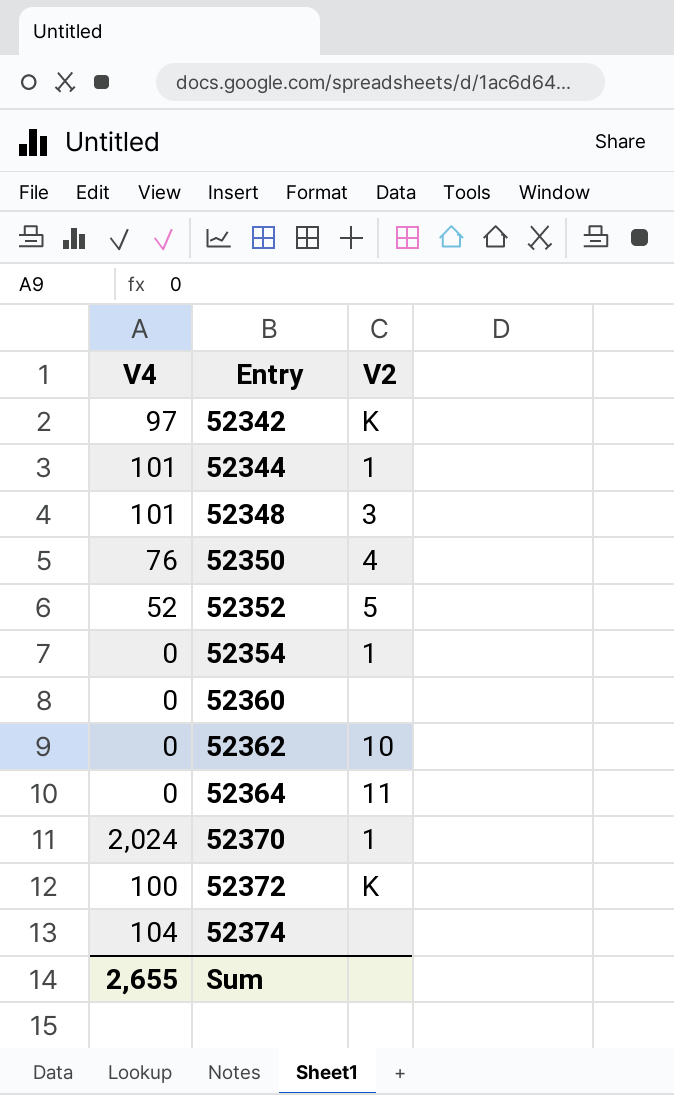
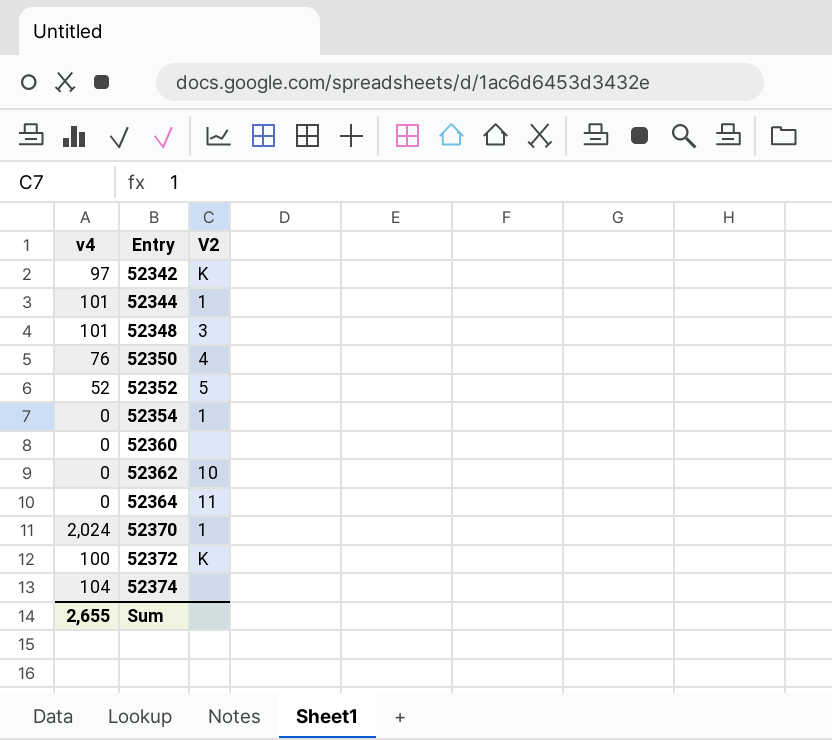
column name: V4 -> v4

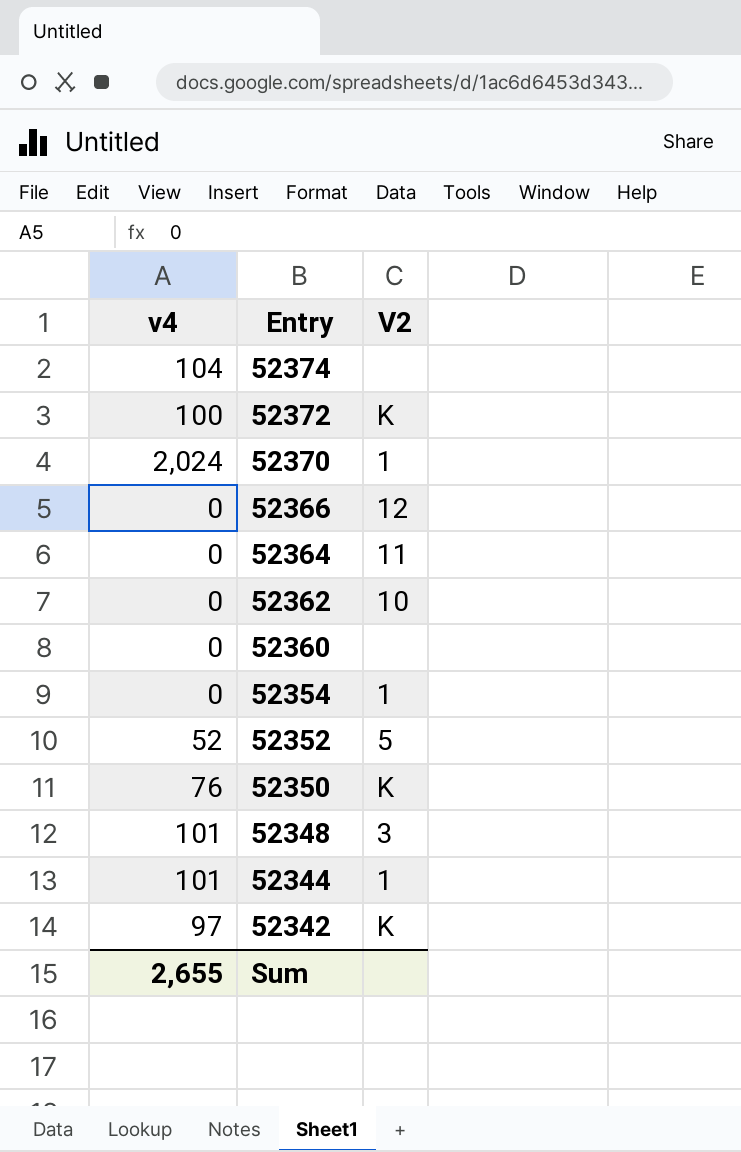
row order: Entry ascending -> Entry descending
row 52366: none -> 0 | 12
52350 | V2: 4 -> K

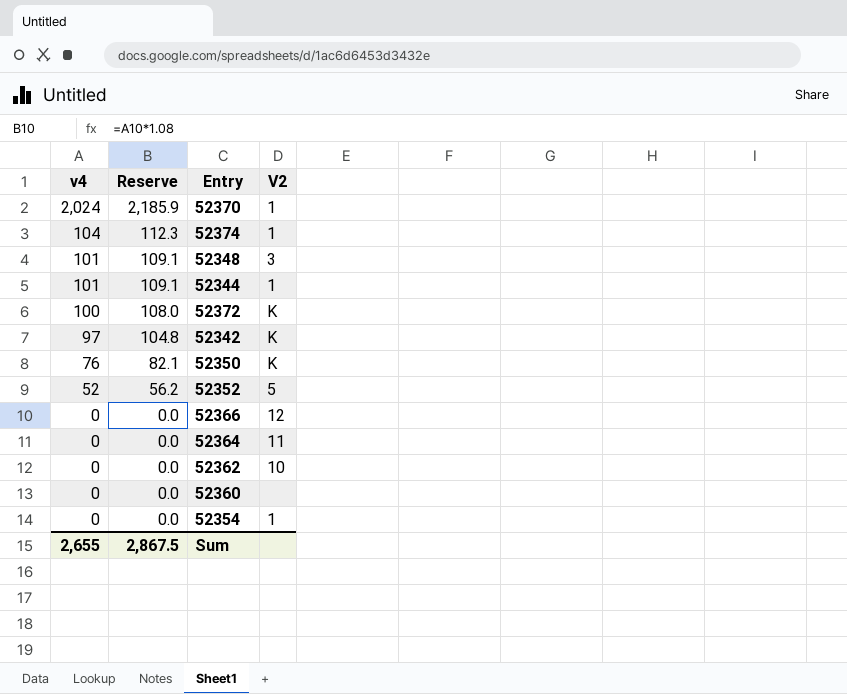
row order: Entry descending -> v4 descending
column Reserve | formula: none -> [v4] * 1.08
52374 | V2: none -> 1

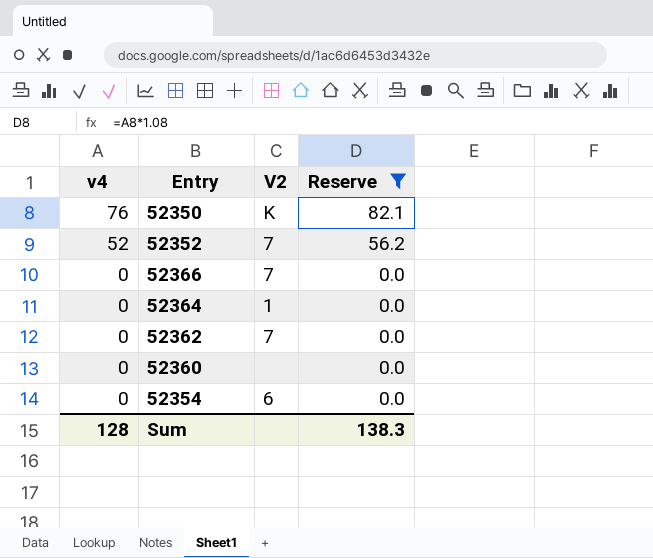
filter: none -> Reserve <= 82.1
column Reserve | position: 2 -> 4
52352 | V2: 5 -> 7
52366 | V2: 12 -> 7
52364 | V2: 11 -> 1
52362 | V2: 10 -> 7
52354 | V2: 1 -> 6
Sum | v4: 2,655 -> 128
Sum | Reserve: 2,867.5 -> 138.3

